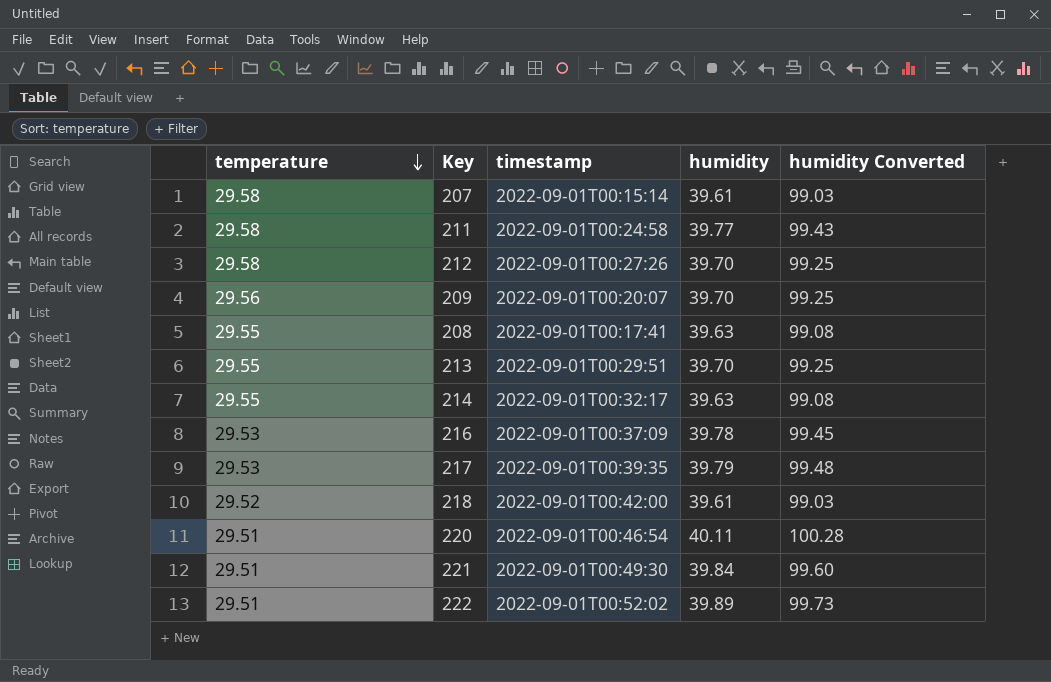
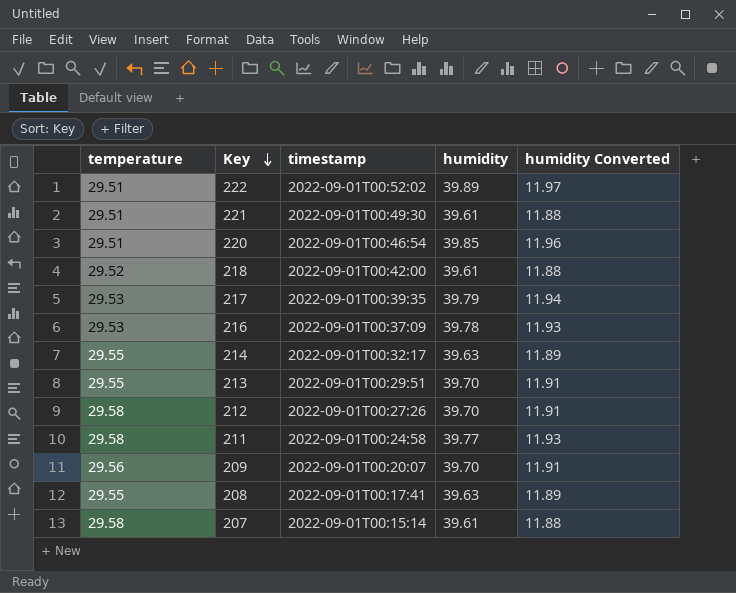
row order: temperature descending -> Key descending
column humidity Converted | formula: [humidity] * 2.5 -> [humidity] * 0.3
221 | humidity: 39.84 -> 39.61
220 | humidity: 40.11 -> 39.85

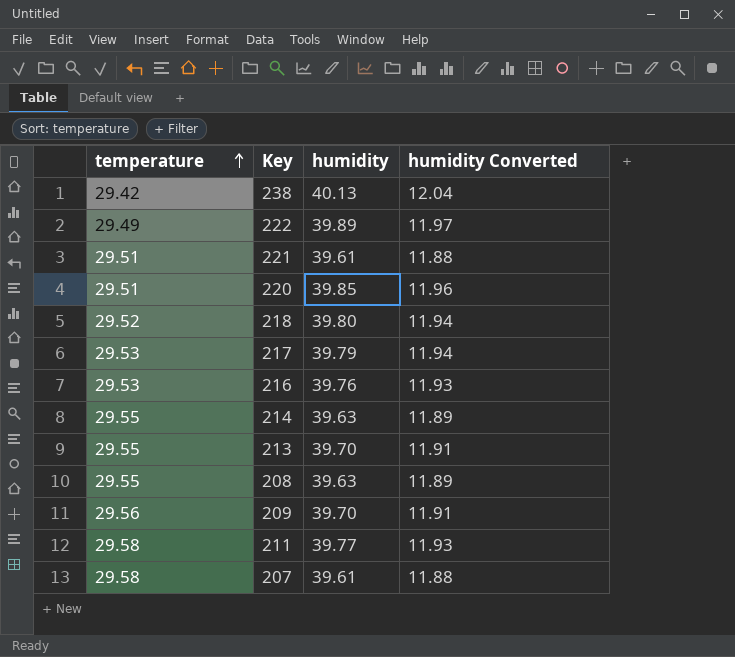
row order: Key descending -> temperature ascending
column timestamp | position: 3 -> none
row 212: 29.58 | 2022-09-01T00:27:26 | 39.70 | 11.91 -> none
row 238: none -> 29.42 | 40.13 | 12.04
222 | temperature: 29.51 -> 29.49
218 | humidity: 39.61 -> 39.80
218 | humidity Converted: 11.88 -> 11.94
216 | humidity: 39.78 -> 39.76

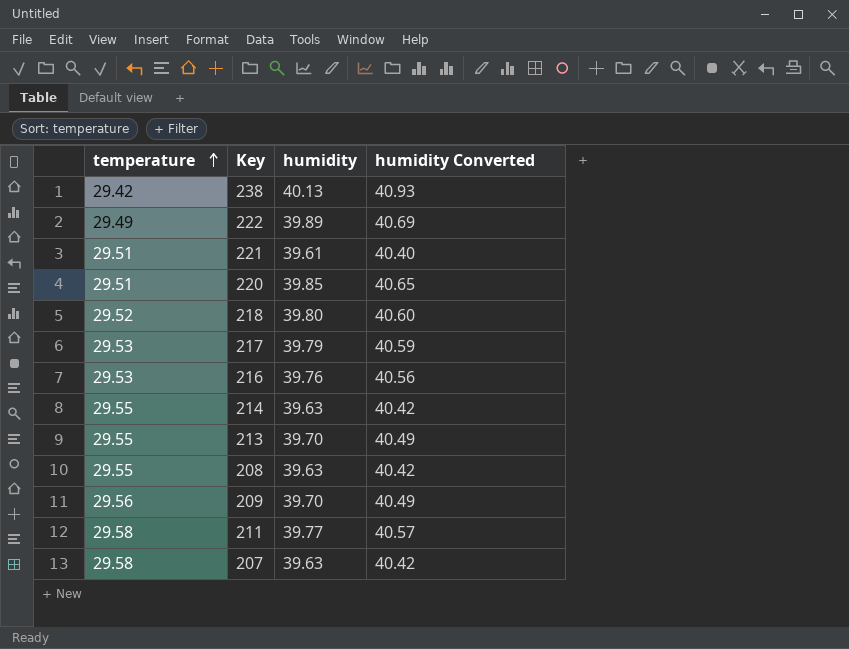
column humidity Converted | formula: [humidity] * 0.3 -> [humidity] * 1.02
207 | humidity: 39.61 -> 39.63

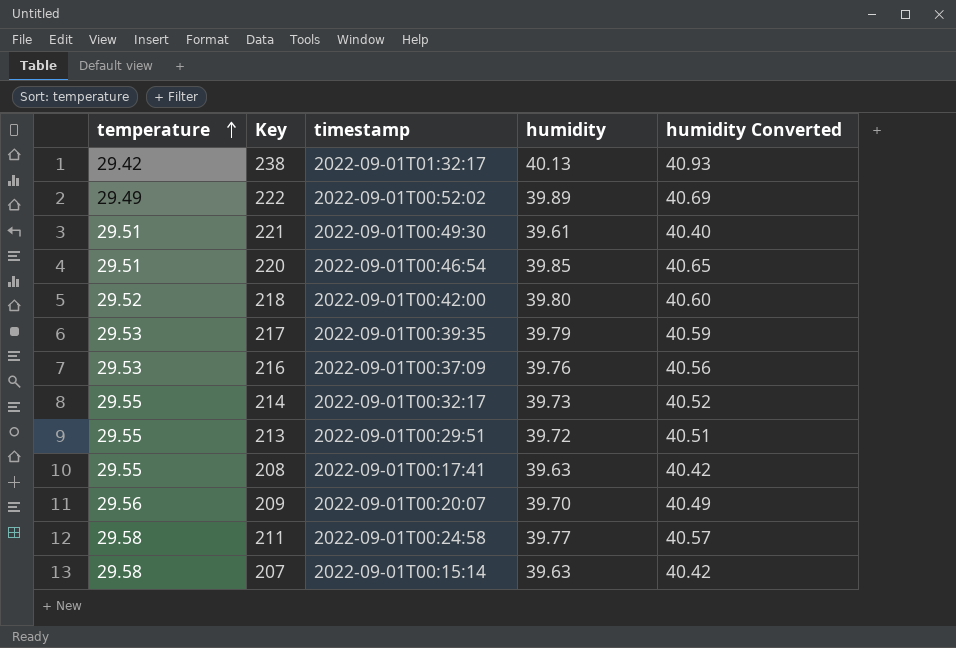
column timestamp | position: none -> 3
214 | humidity: 39.63 -> 39.73
214 | humidity Converted: 40.42 -> 40.52
213 | humidity: 39.70 -> 39.72
213 | humidity Converted: 40.49 -> 40.51

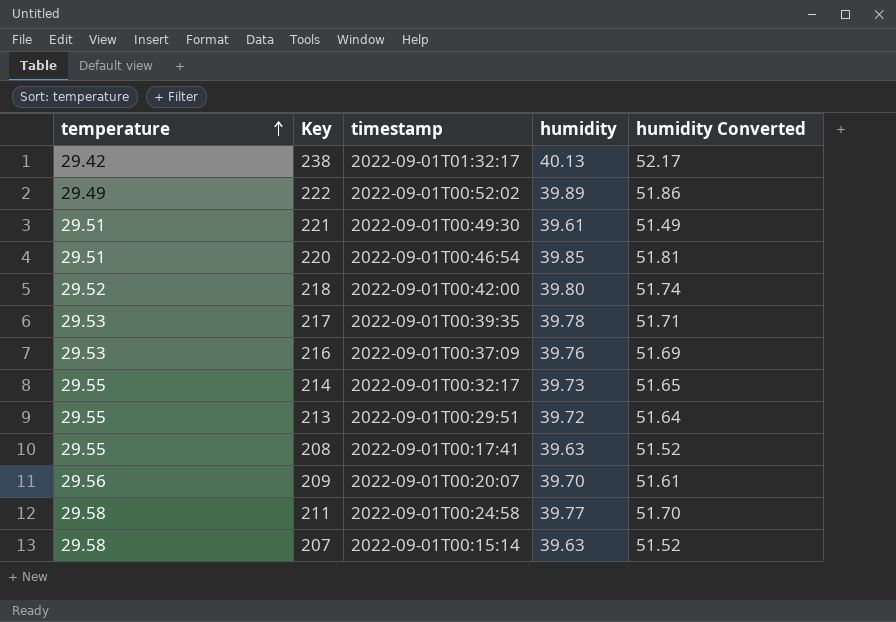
column humidity Converted | formula: [humidity] * 1.02 -> [humidity] * 1.3
217 | humidity: 39.79 -> 39.78

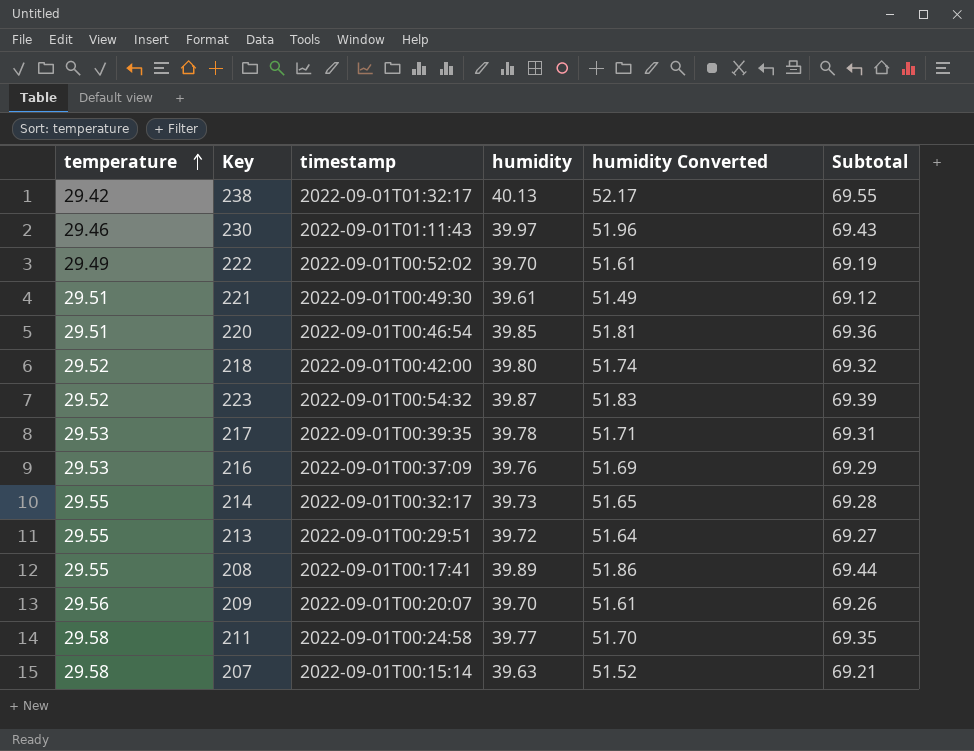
column Subtotal | formula: none -> [temperature] + [humidity]
row 230: none -> 29.46 | 2022-09-01T01:11:43 | 39.97 | 51.96 | 69.43
222 | humidity: 39.89 -> 39.70
222 | humidity Converted: 51.86 -> 51.61
row 223: none -> 29.52 | 2022-09-01T00:54:32 | 39.87 | 51.83 | 69.39
208 | humidity: 39.63 -> 39.89
208 | humidity Converted: 51.52 -> 51.86

